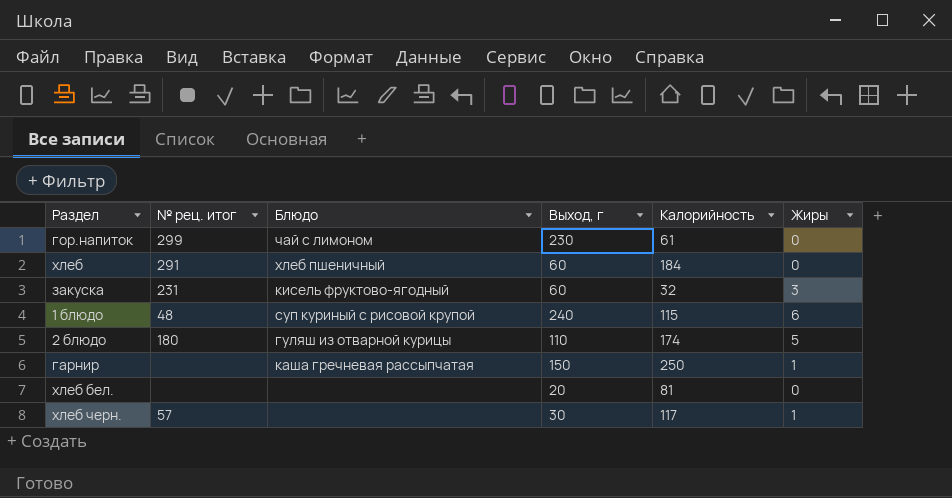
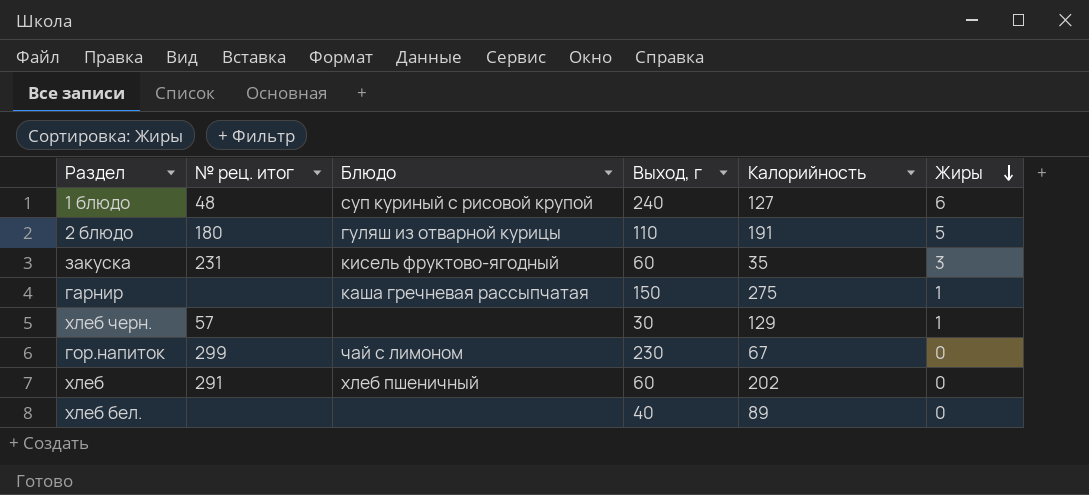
row order: none -> Жиры descending
1 блюдо | Калорийность: 115 -> 127
2 блюдо | Калорийность: 174 -> 191
закуска | Калорийность: 32 -> 35
гарнир | Калорийность: 250 -> 275
хлеб черн. | Калорийность: 117 -> 129
гор.напиток | Калорийность: 61 -> 67
хлеб | Калорийность: 184 -> 202
хлеб бел. | Выход, г: 20 -> 40
хлеб бел. | Калорийность: 81 -> 89

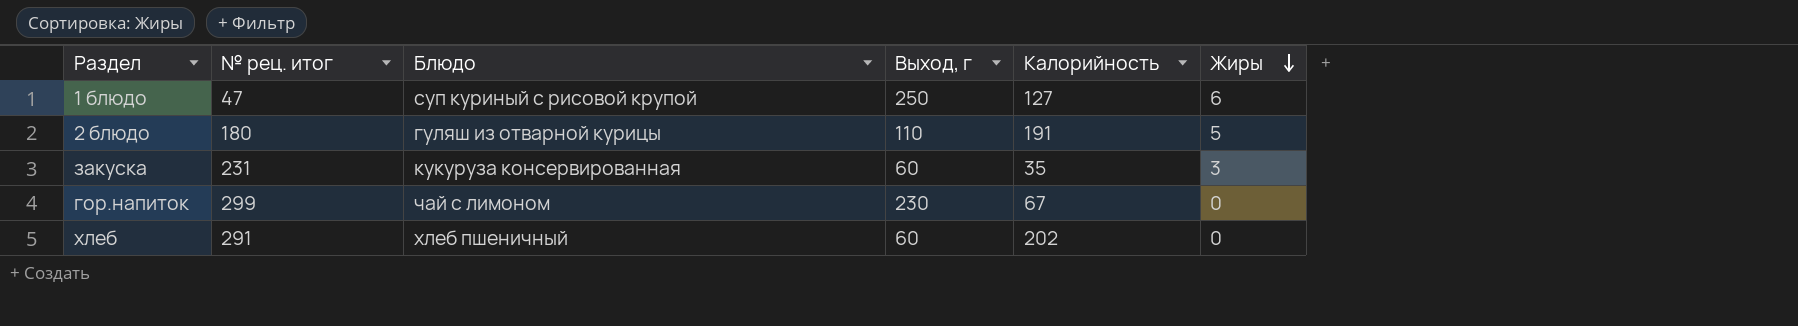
row гарнир: none | каша гречневая рассыпчатая | 150 | 275 | 1 -> none
row хлеб черн.: 57 | none | 30 | 129 | 1 -> none
row хлеб бел.: none | none | 40 | 89 | 0 -> none
1 блюдо | № рец. итог: 48 -> 47
1 блюдо | Выход, г: 240 -> 250
закуска | Блюдо: кисель фруктово-ягодный -> кукуруза консервированная

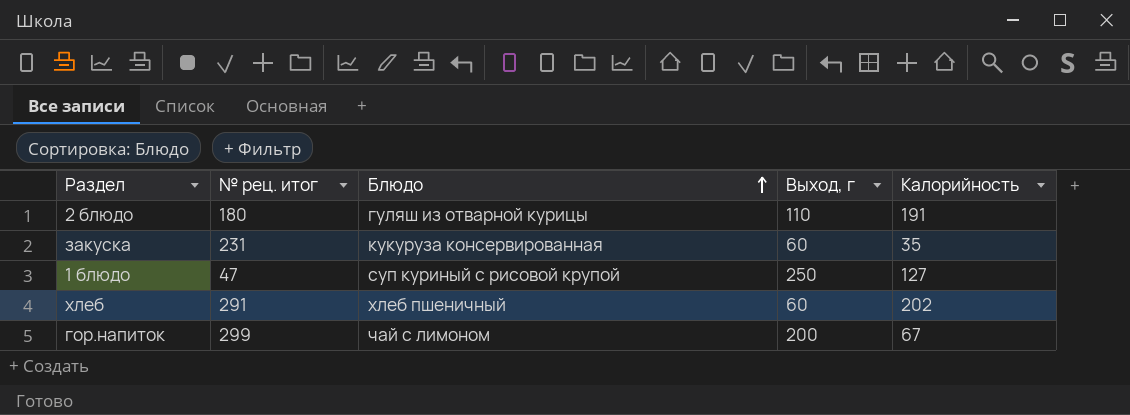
row order: Жиры descending -> Блюдо ascending
column Жиры | position: 6 -> none
гор.напиток | Выход, г: 230 -> 200

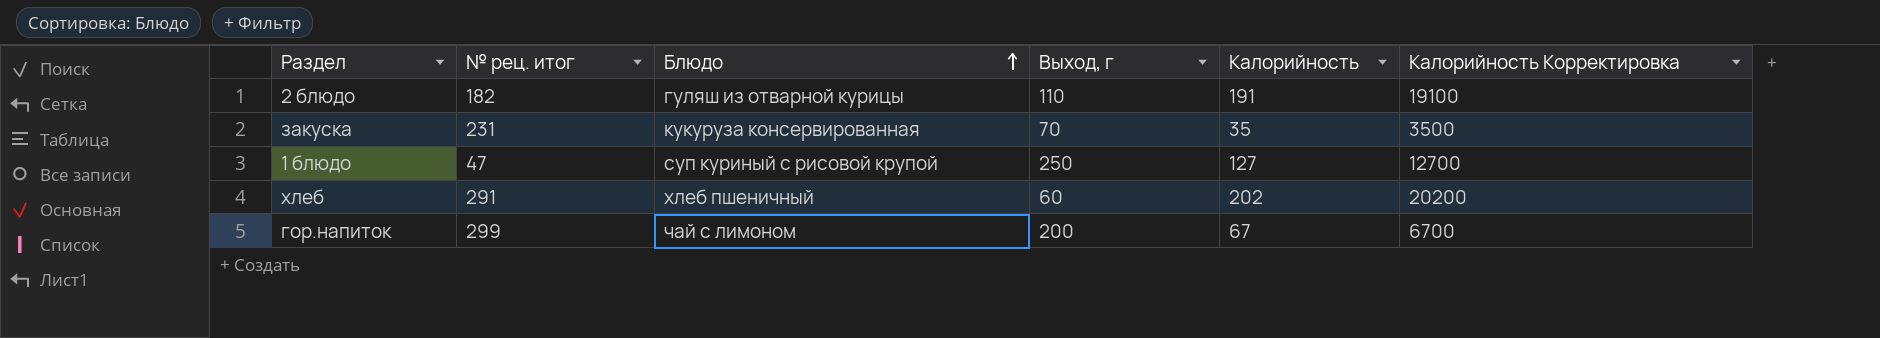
column Калорийность Корректировка | formula: none -> [Калорийность] * 100
2 блюдо | № рец. итог: 180 -> 182
закуска | Выход, г: 60 -> 70

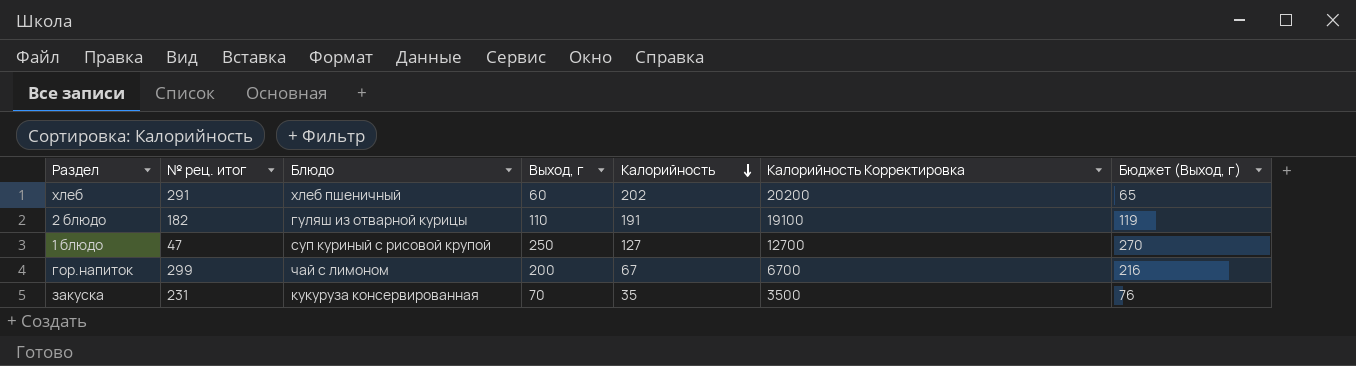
row order: Блюдо ascending -> Калорийность descending
column Бюджет (Выход, г) | formula: none -> [Выход, г] * 1,08

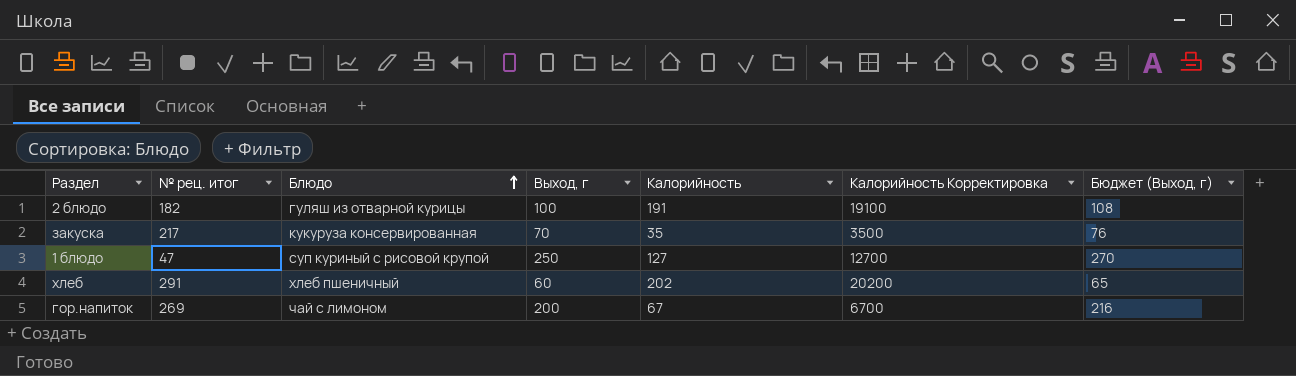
row order: Калорийность descending -> Блюдо ascending
2 блюдо | Выход, г: 110 -> 100
2 блюдо | Бюджет (Выход, г): 119 -> 108
закуска | № рец. итог: 231 -> 217
гор.напиток | № рец. итог: 299 -> 269

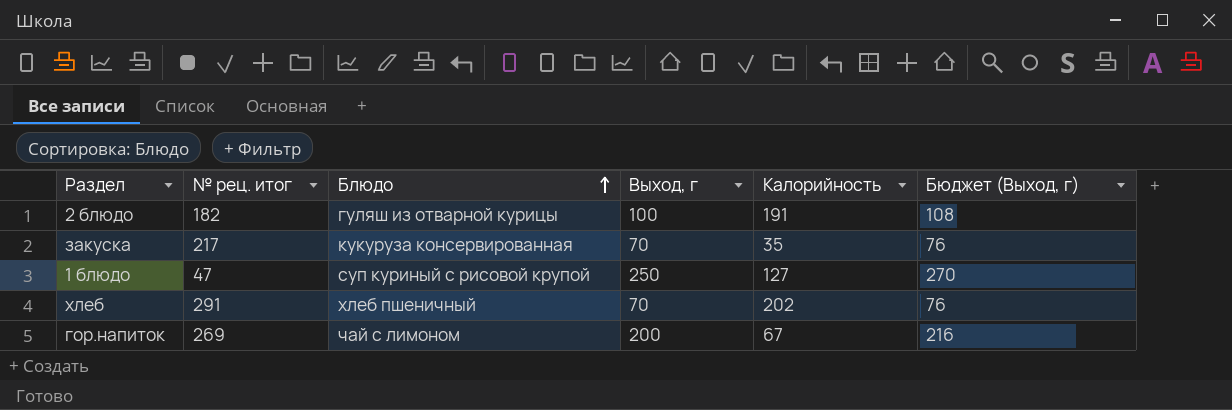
column Калорийность Корректировка | formula: [Калорийность] * 100 -> none
хлеб | Выход, г: 60 -> 70
хлеб | Бюджет (Выход, г): 65 -> 76

